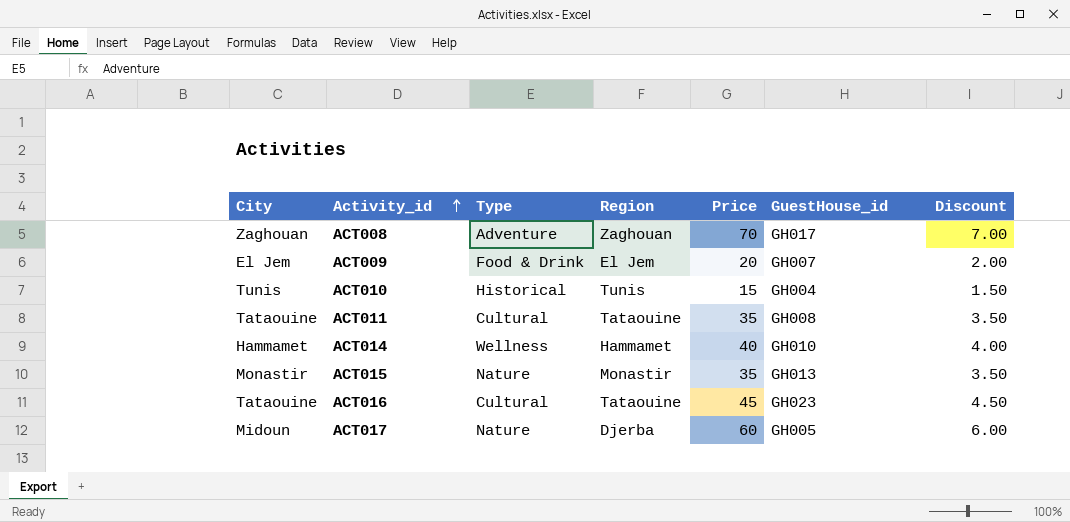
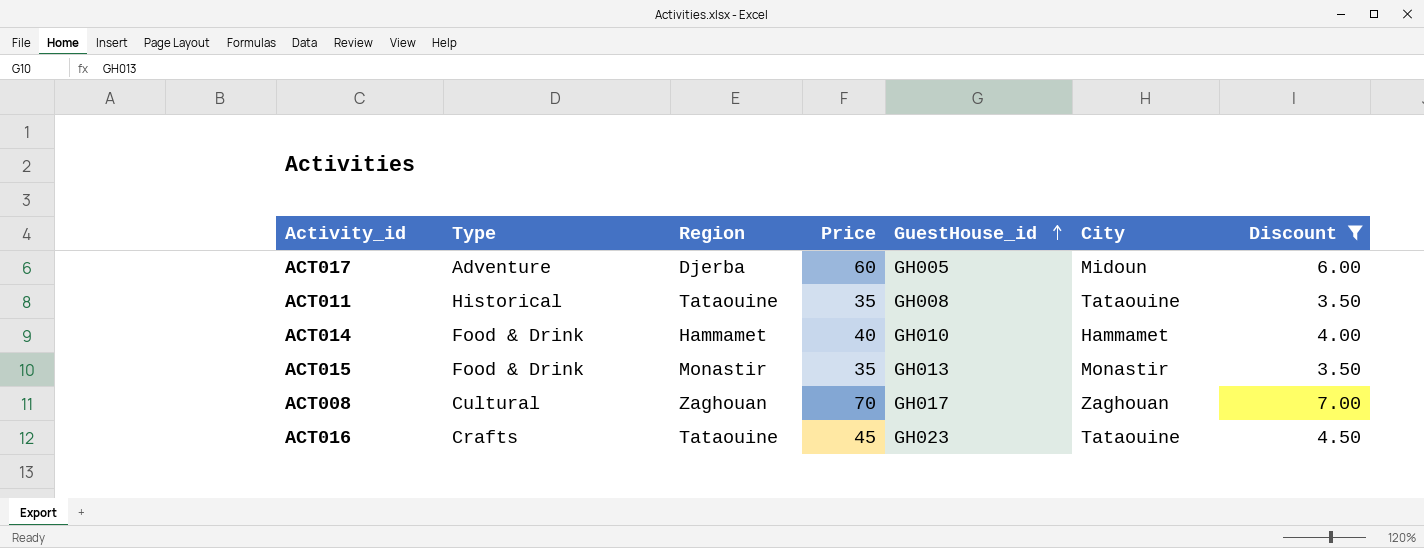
filter: none -> Discount >= 3.50
row order: Activity_id ascending -> GuestHouse_id ascending
column City | position: 1 -> 6
ACT017 | Type: Nature -> Adventure
ACT011 | Type: Cultural -> Historical
ACT014 | Type: Wellness -> Food & Drink
ACT015 | Type: Nature -> Food & Drink
ACT008 | Type: Adventure -> Cultural
ACT016 | Type: Cultural -> Crafts

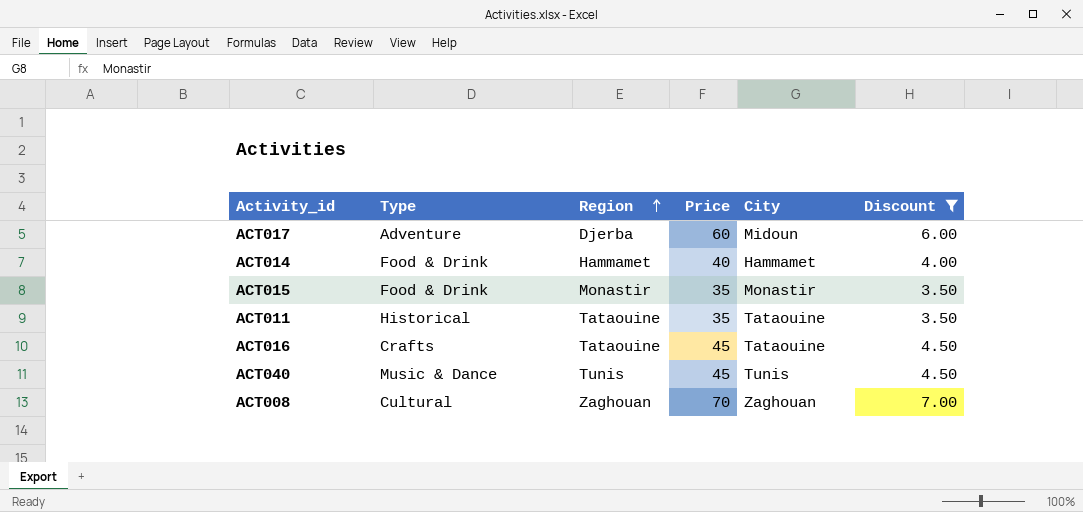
row order: GuestHouse_id ascending -> Region ascending
column GuestHouse_id | position: 5 -> none
row ACT040: none -> Music & Dance | Tunis | 45 | Tunis | 4.50

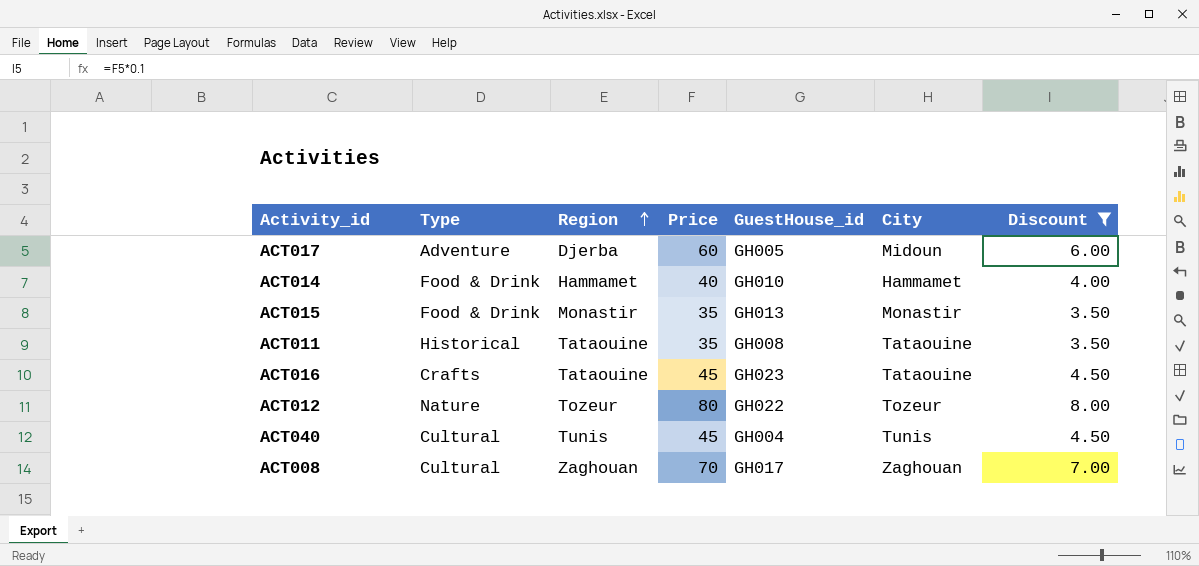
column GuestHouse_id | position: none -> 5
row ACT012: none -> Nature | Tozeur | 80 | GH022 | Tozeur | 8.00
ACT040 | Type: Music & Dance -> Cultural

